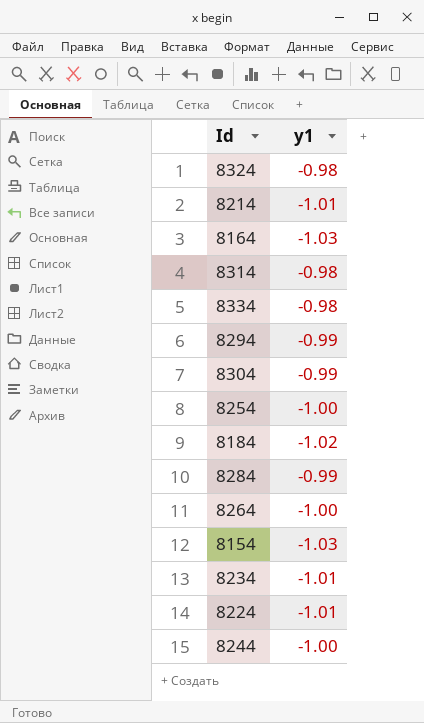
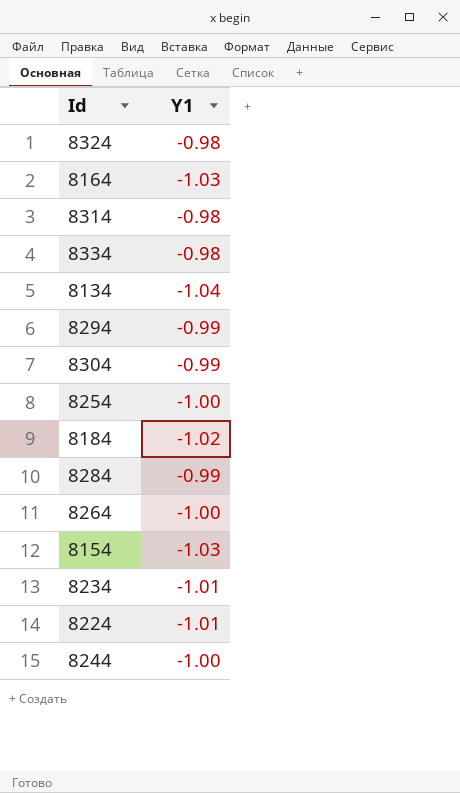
column name: y1 -> Y1
row 8214: -1.01 -> none
row 8134: none -> -1.04

